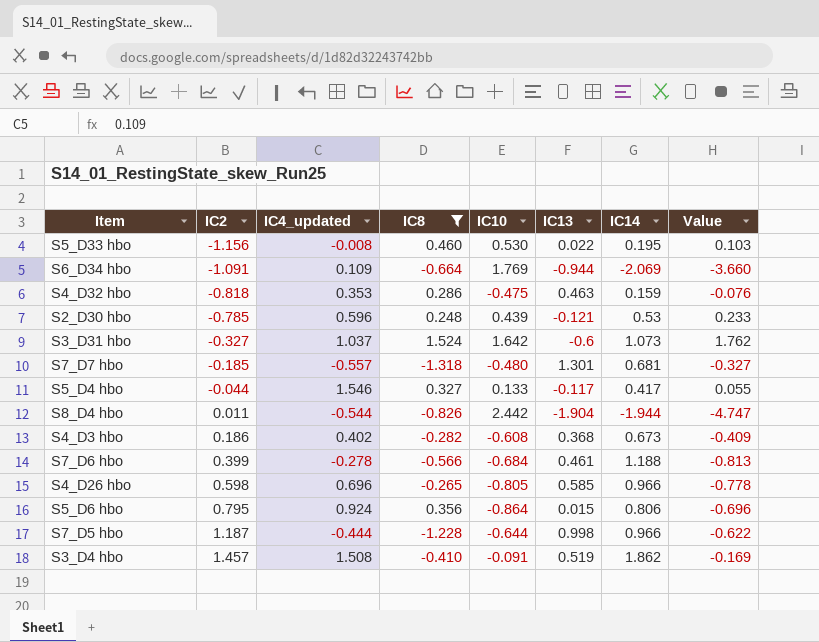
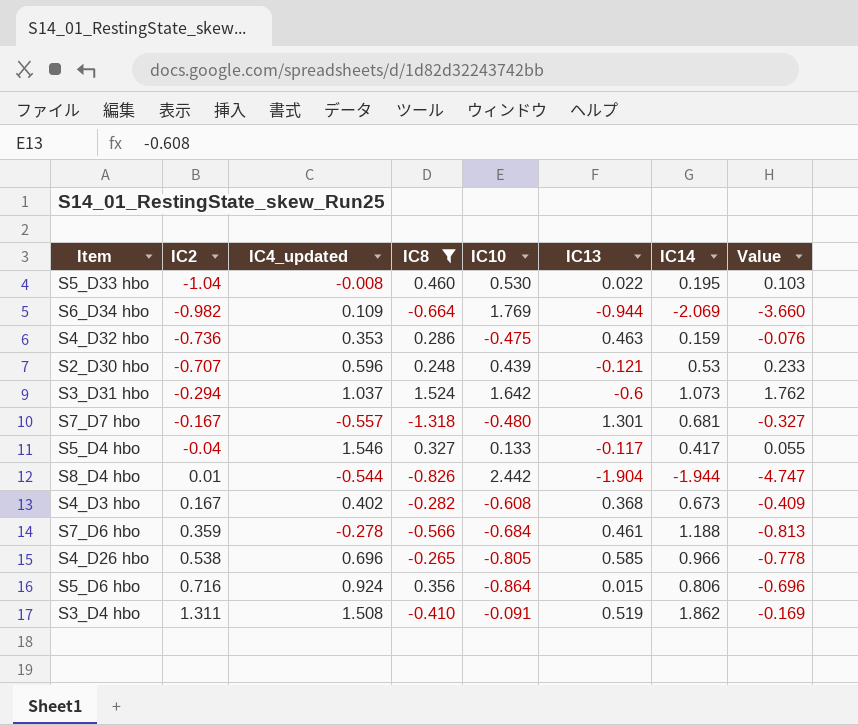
row S7_D5 hbo: 1.187 | -0.444 | -1.228 | -0.644 | 0.998 | 0.966 | -0.622 -> none
S5_D33 hbo | IC2: -1.156 -> -1.04
S6_D34 hbo | IC2: -1.091 -> -0.982
S4_D32 hbo | IC2: -0.818 -> -0.736
S2_D30 hbo | IC2: -0.785 -> -0.707
S3_D31 hbo | IC2: -0.327 -> -0.294
S7_D7 hbo | IC2: -0.185 -> -0.167
S5_D4 hbo | IC2: -0.044 -> -0.04
S8_D4 hbo | IC2: 0.011 -> 0.01
S4_D3 hbo | IC2: 0.186 -> 0.167
S7_D6 hbo | IC2: 0.399 -> 0.359
S4_D26 hbo | IC2: 0.598 -> 0.538
S5_D6 hbo | IC2: 0.795 -> 0.716
S3_D4 hbo | IC2: 1.457 -> 1.311

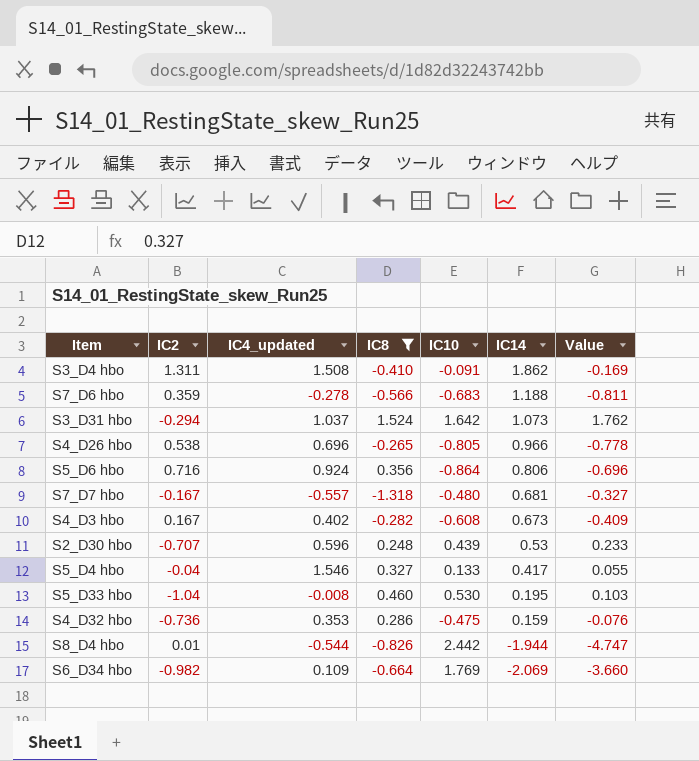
row order: IC2 ascending -> IC14 descending
column IC13 | position: 6 -> none
S7_D6 hbo | IC10: -0.684 -> -0.683
S7_D6 hbo | Value: -0.813 -> -0.811

